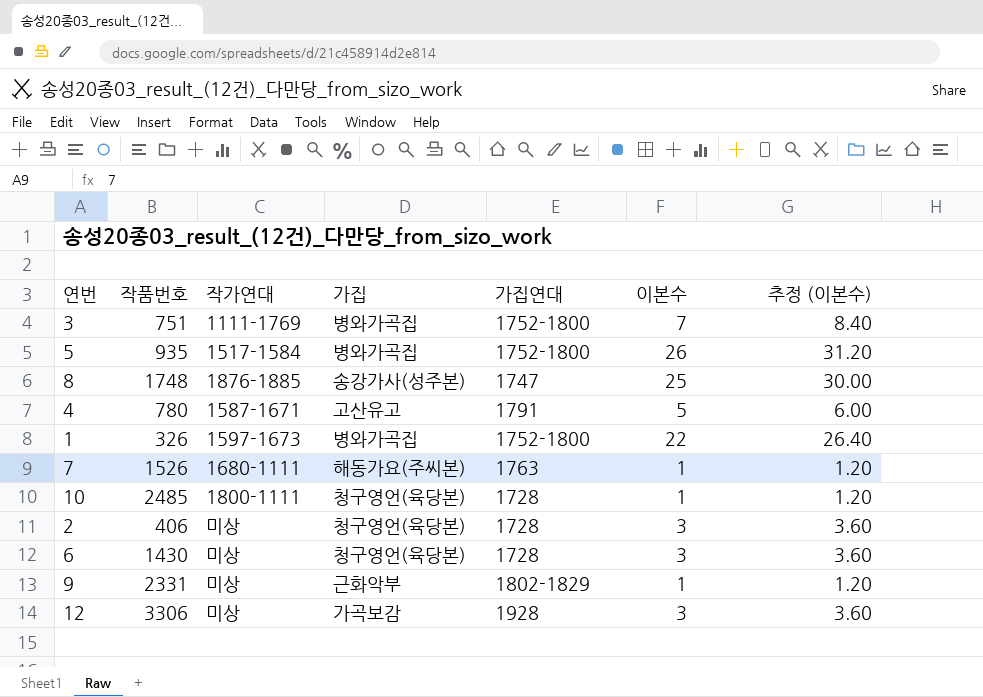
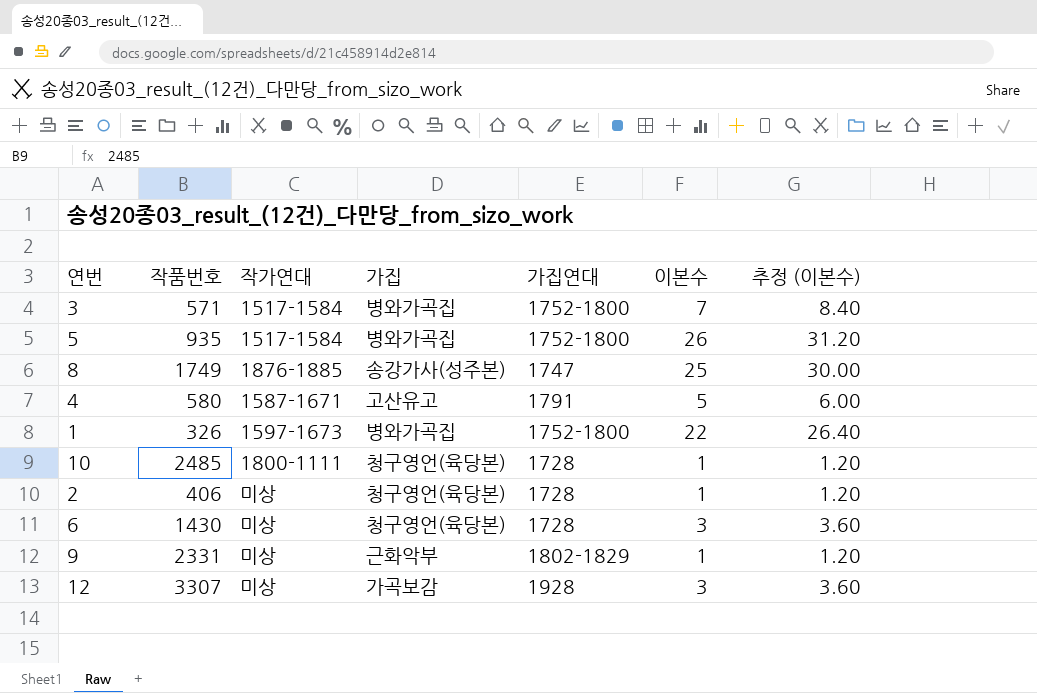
row 7: 1526 | 1680-1111 | 해동가요(주씨본) | 1763 | 1 | 1.20 -> none
3 | 작품번호: 751 -> 571
3 | 작가연대: 1111-1769 -> 1517-1584
8 | 작품번호: 1748 -> 1749
4 | 작품번호: 780 -> 580
2 | 이본수: 3 -> 1
2 | 추정 (이본수): 3.60 -> 1.20
12 | 작품번호: 3306 -> 3307

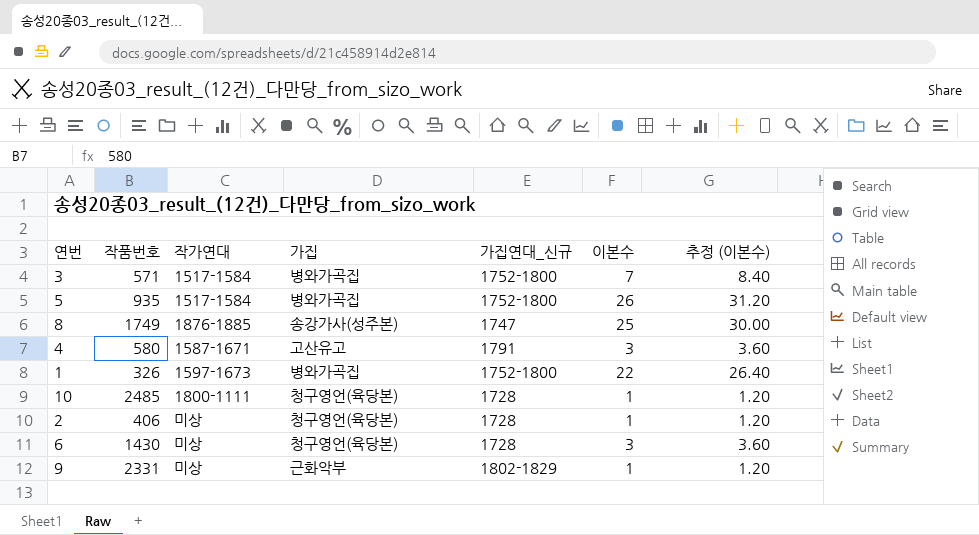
column name: 가집연대 -> 가집연대_신규
row 12: 3307 | 미상 | 가곡보감 | 1928 | 3 | 3.60 -> none
4 | 이본수: 5 -> 3
4 | 추정 (이본수): 6.00 -> 3.60

